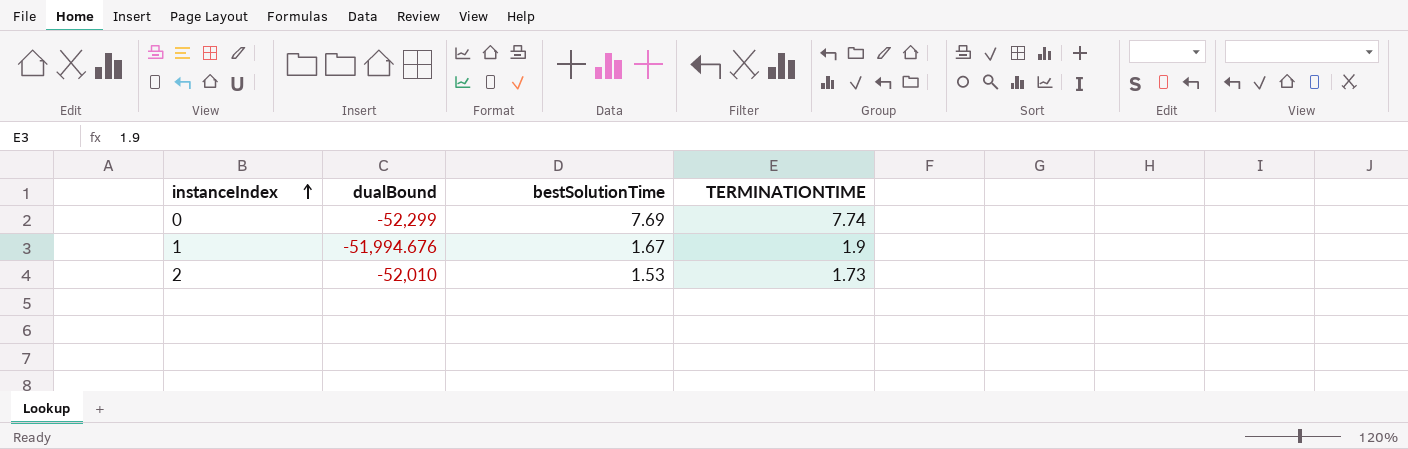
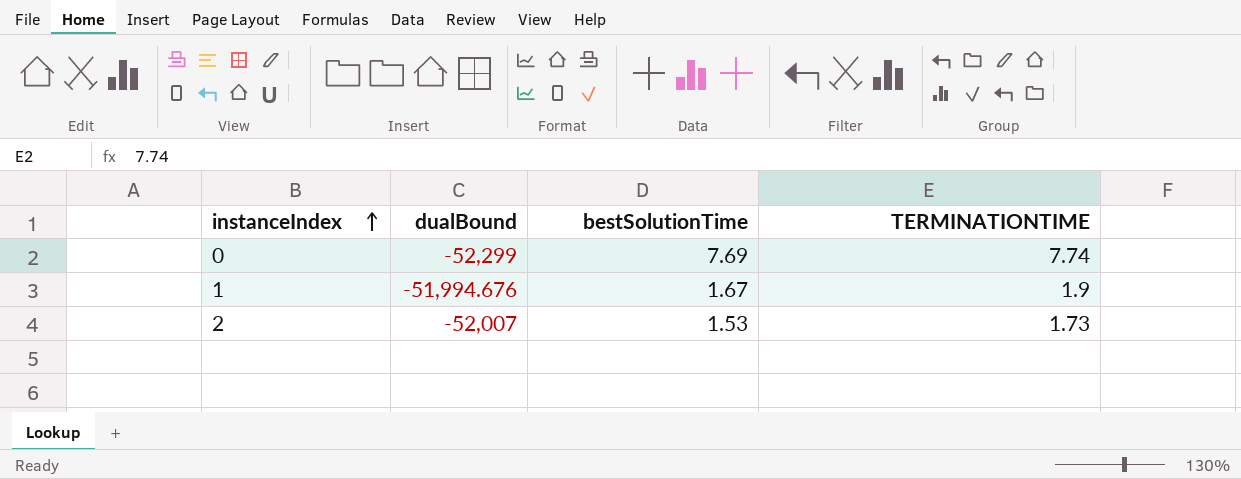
2 | dualBound: -52,010 -> -52,007

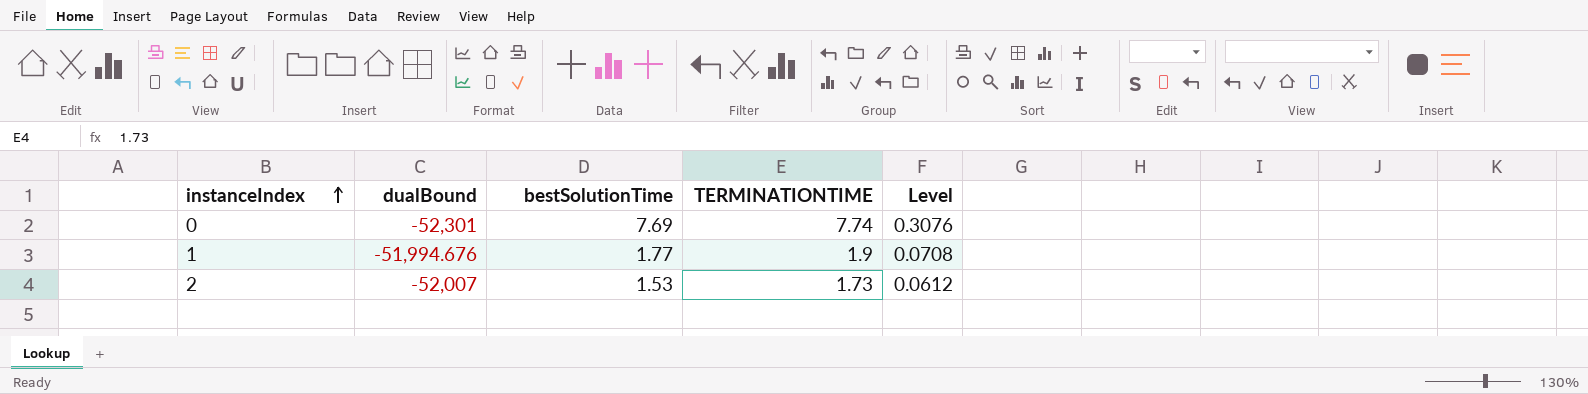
column Level | formula: none -> [bestSolutionTime] * 0.04
0 | dualBound: -52,299 -> -52,301
1 | bestSolutionTime: 1.67 -> 1.77

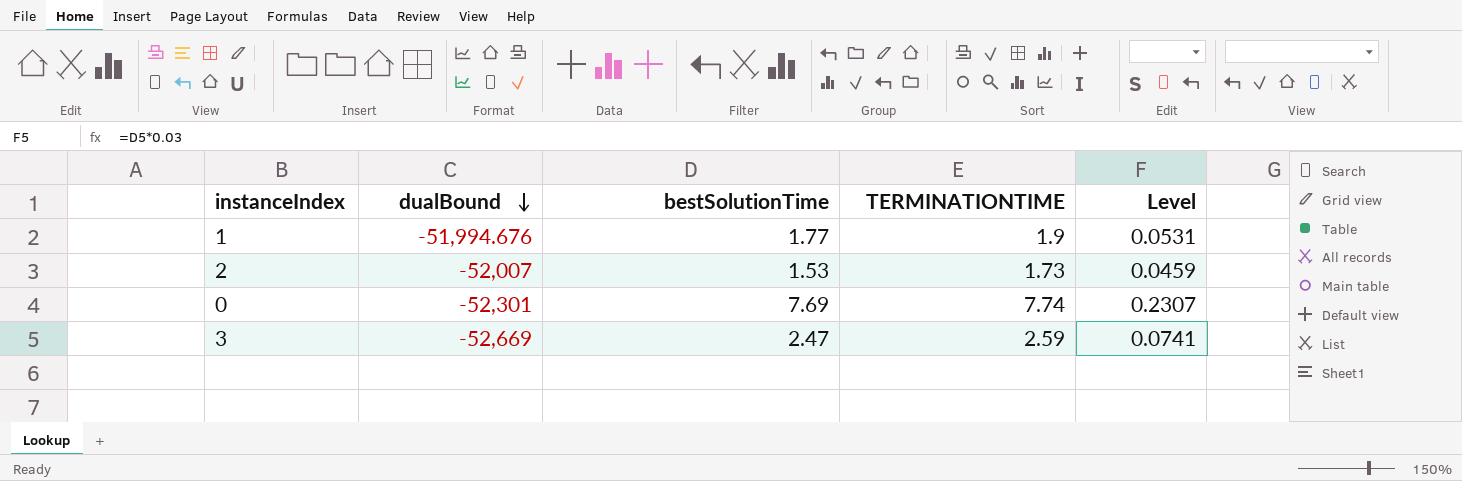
row order: instanceIndex ascending -> dualBound descending
column Level | formula: [bestSolutionTime] * 0.04 -> [bestSolutionTime] * 0.03
row 3: none -> -52,669 | 2.47 | 2.59 | 0.0741

